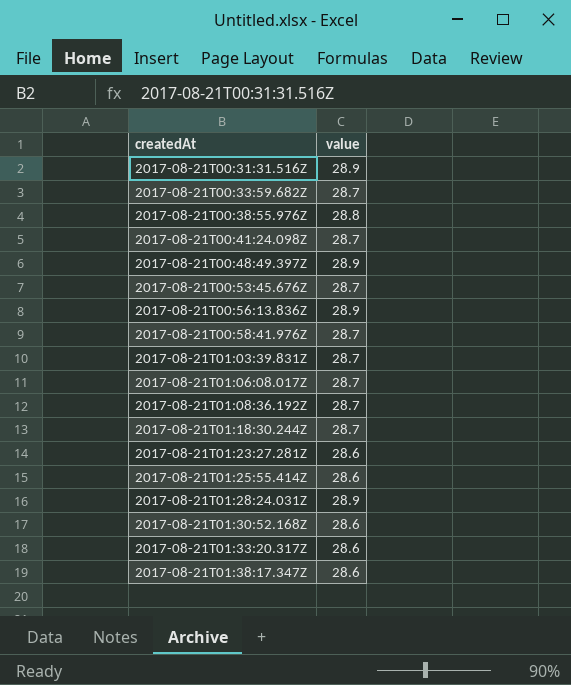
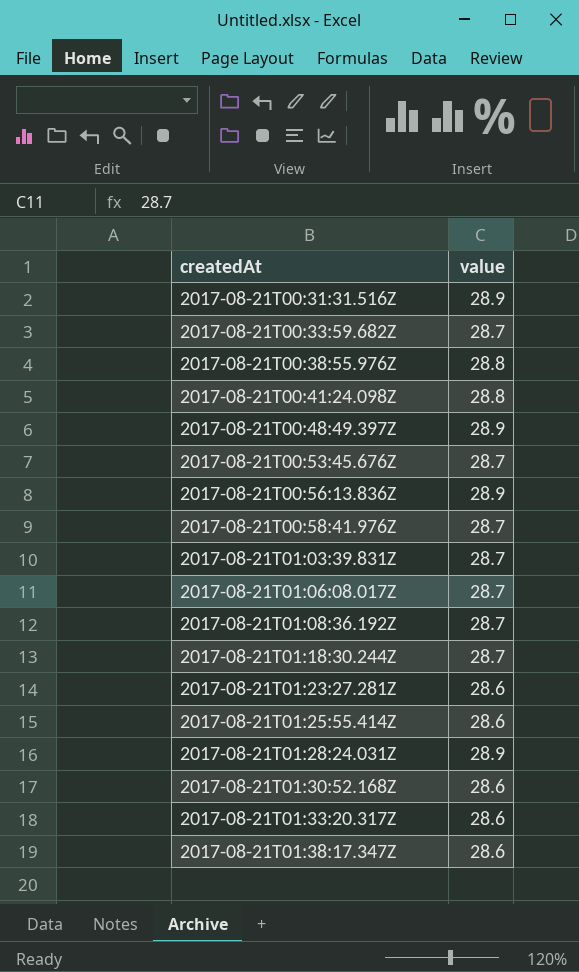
2017-08-21T00:41:24.098Z | value: 28.7 -> 28.8

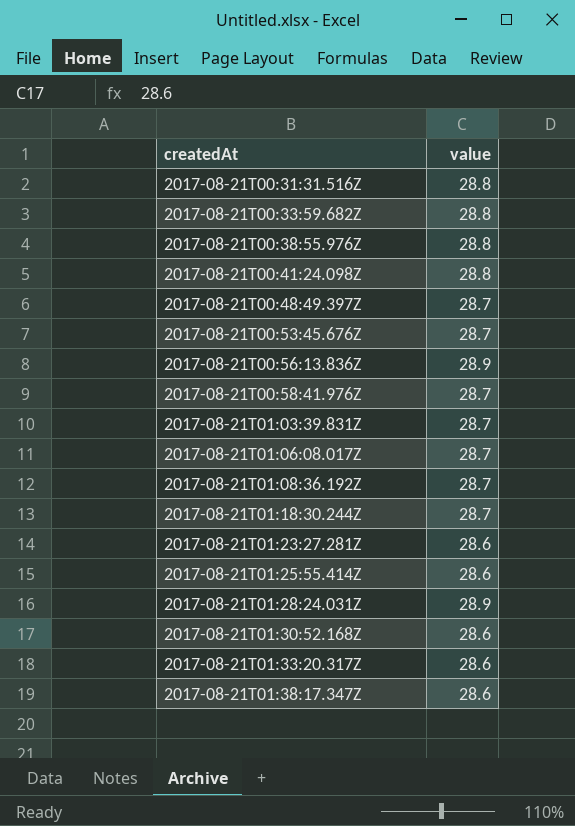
2017-08-21T00:31:31.516Z | value: 28.9 -> 28.8
2017-08-21T00:33:59.682Z | value: 28.7 -> 28.8
2017-08-21T00:48:49.397Z | value: 28.9 -> 28.7

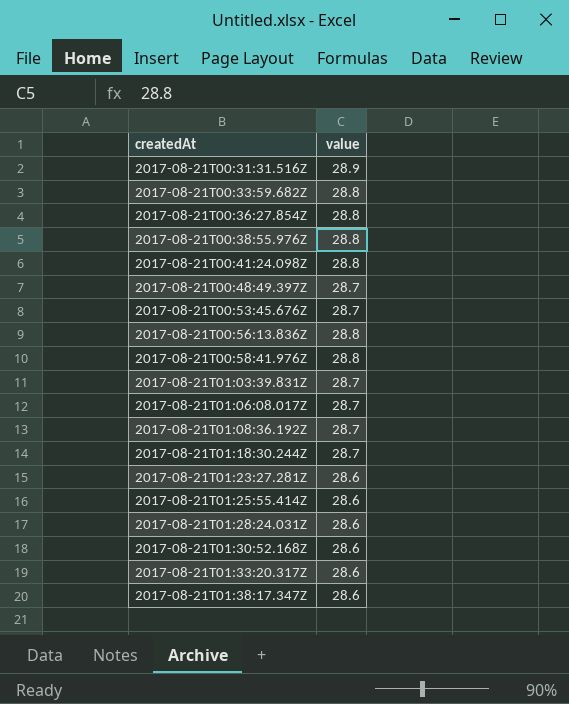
2017-08-21T00:31:31.516Z | value: 28.8 -> 28.9
row 2017-08-21T00:36:27.854Z: none -> 28.8
2017-08-21T00:56:13.836Z | value: 28.9 -> 28.8
2017-08-21T00:58:41.976Z | value: 28.7 -> 28.8
2017-08-21T01:28:24.031Z | value: 28.9 -> 28.6

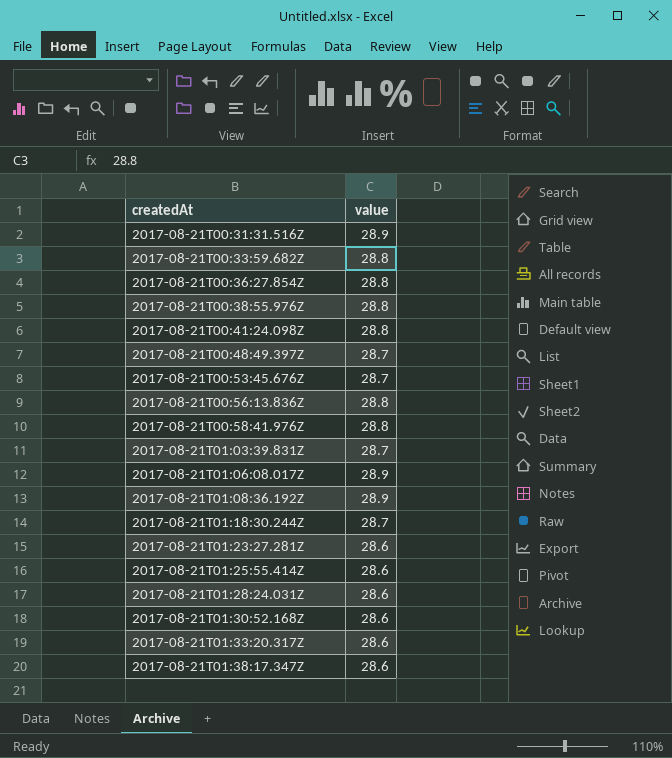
2017-08-21T01:06:08.017Z | value: 28.7 -> 28.9
2017-08-21T01:08:36.192Z | value: 28.7 -> 28.9

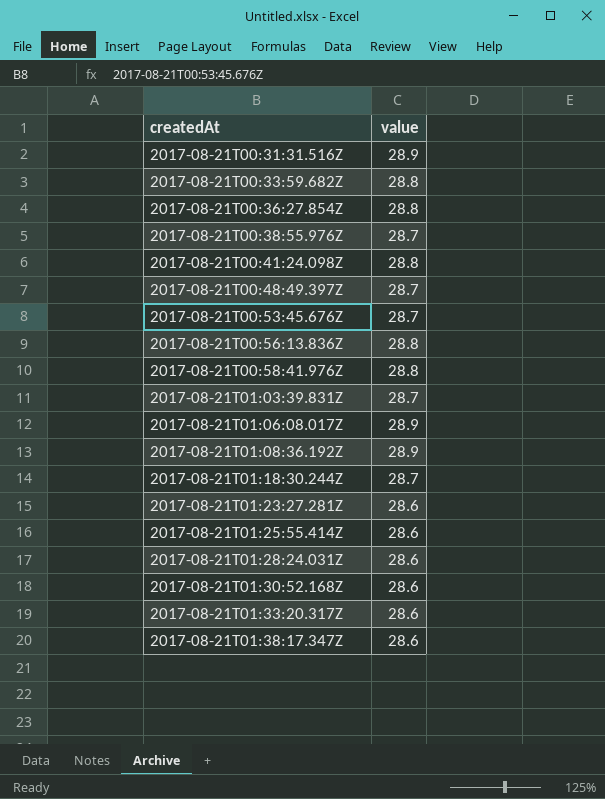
2017-08-21T00:38:55.976Z | value: 28.8 -> 28.7

